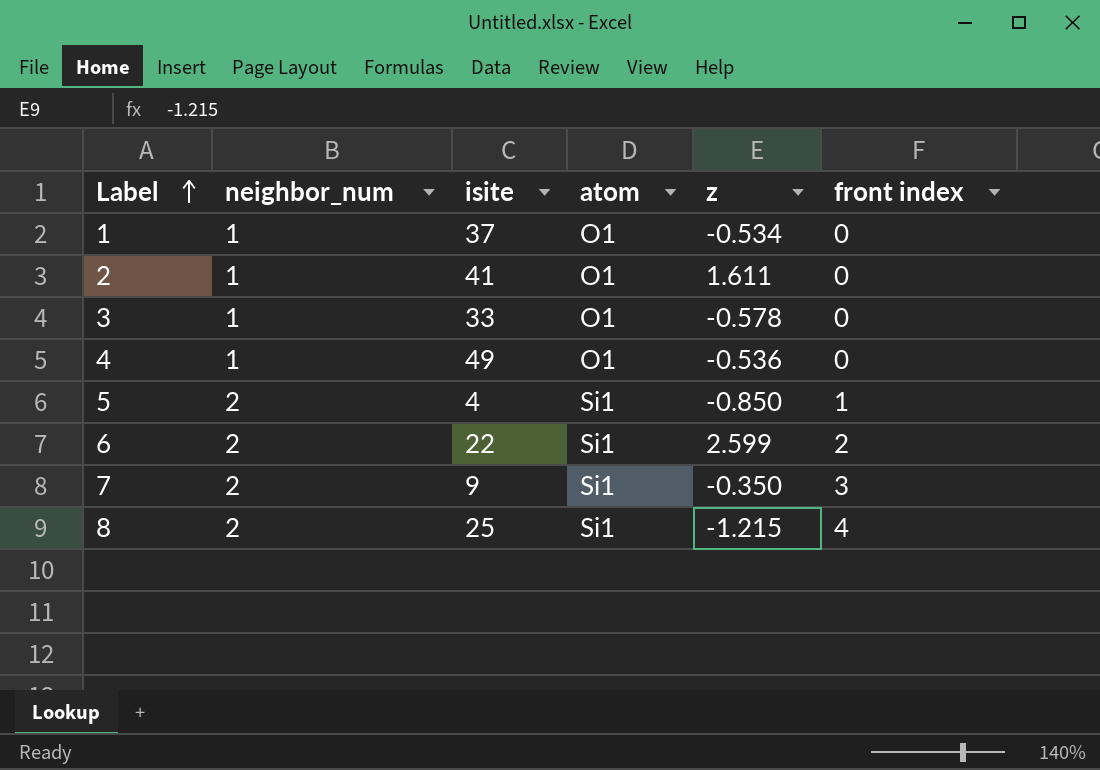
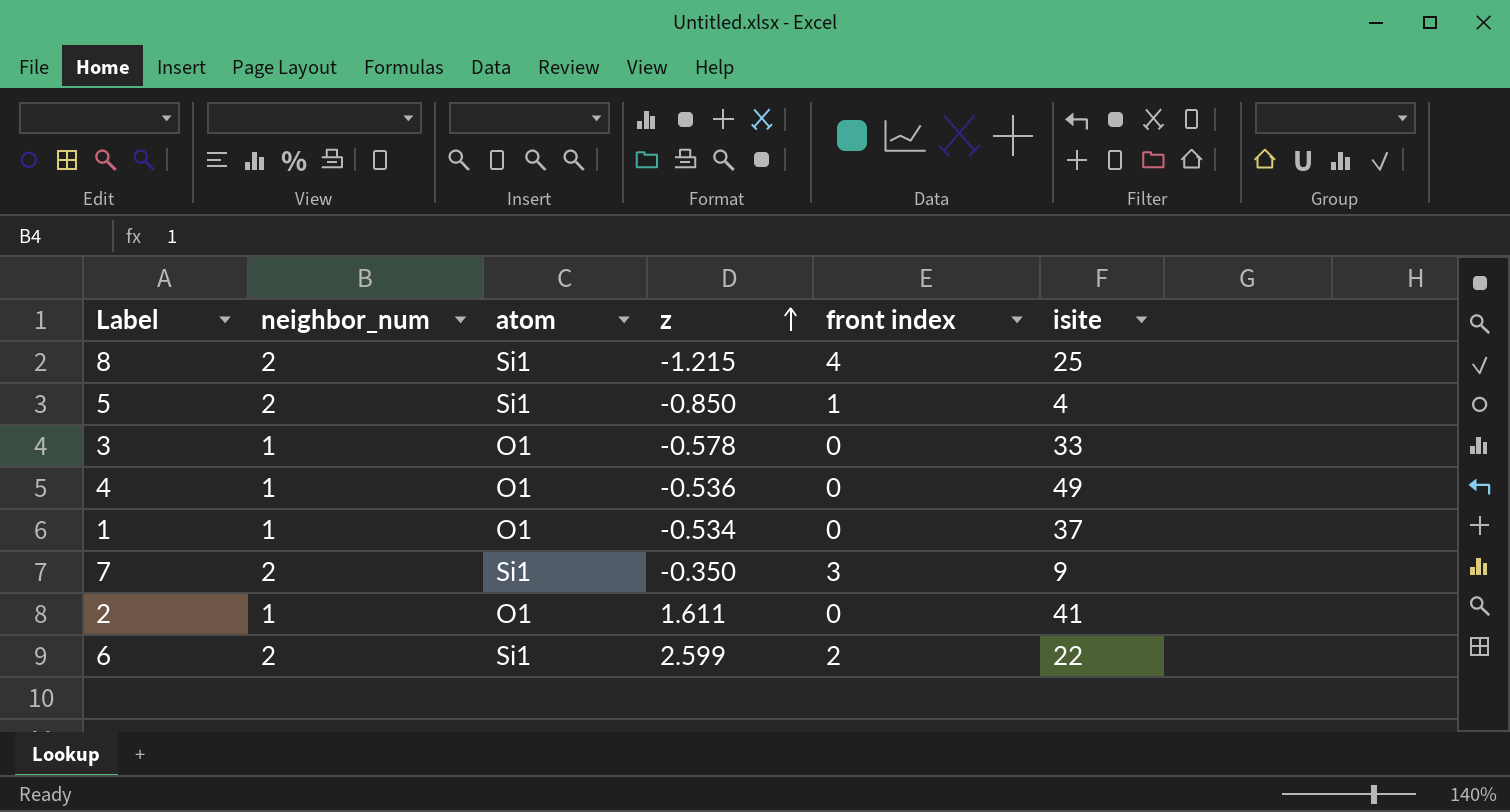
row order: Label ascending -> z ascending
column isite | position: 3 -> 6

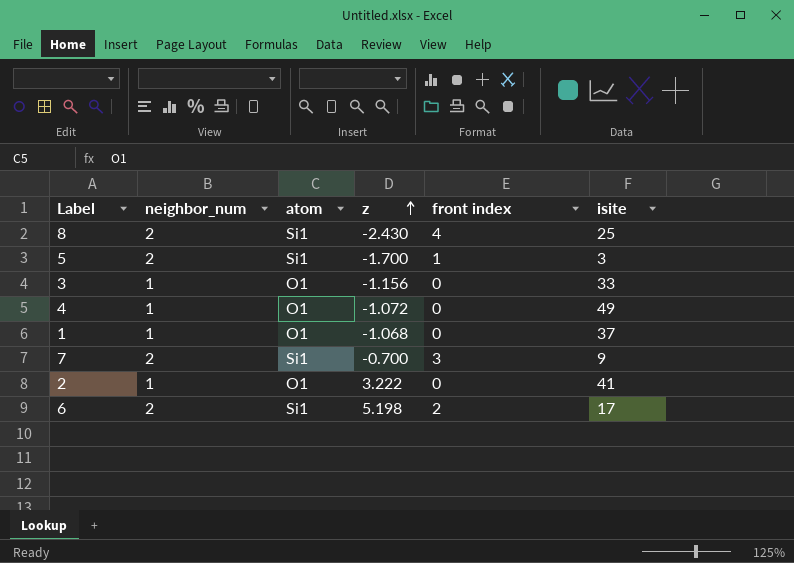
8 | z: -1.215 -> -2.430
5 | z: -0.850 -> -1.700
5 | isite: 4 -> 3
3 | z: -0.578 -> -1.156
4 | z: -0.536 -> -1.072
1 | z: -0.534 -> -1.068
7 | z: -0.350 -> -0.700
2 | z: 1.611 -> 3.222
6 | z: 2.599 -> 5.198
6 | isite: 22 -> 17

